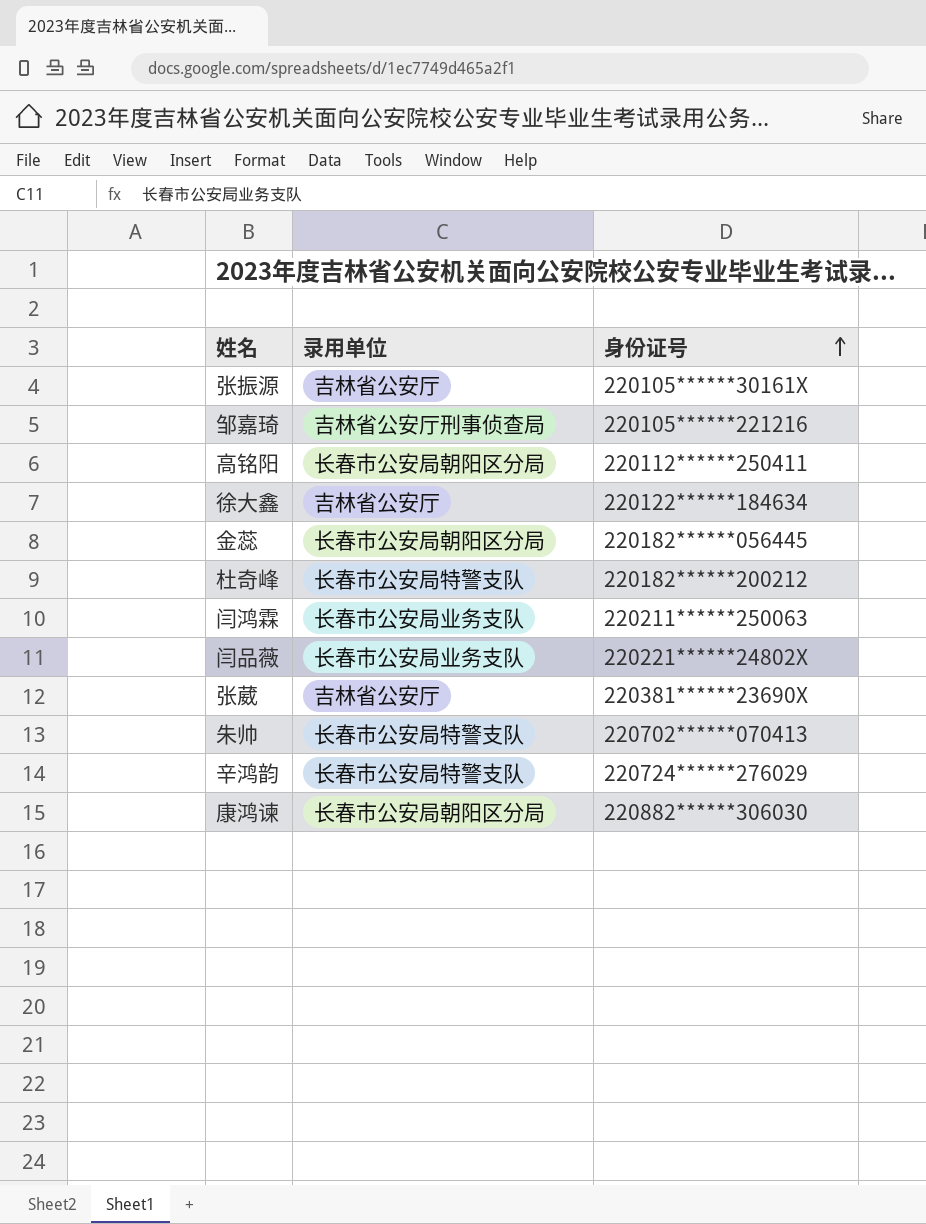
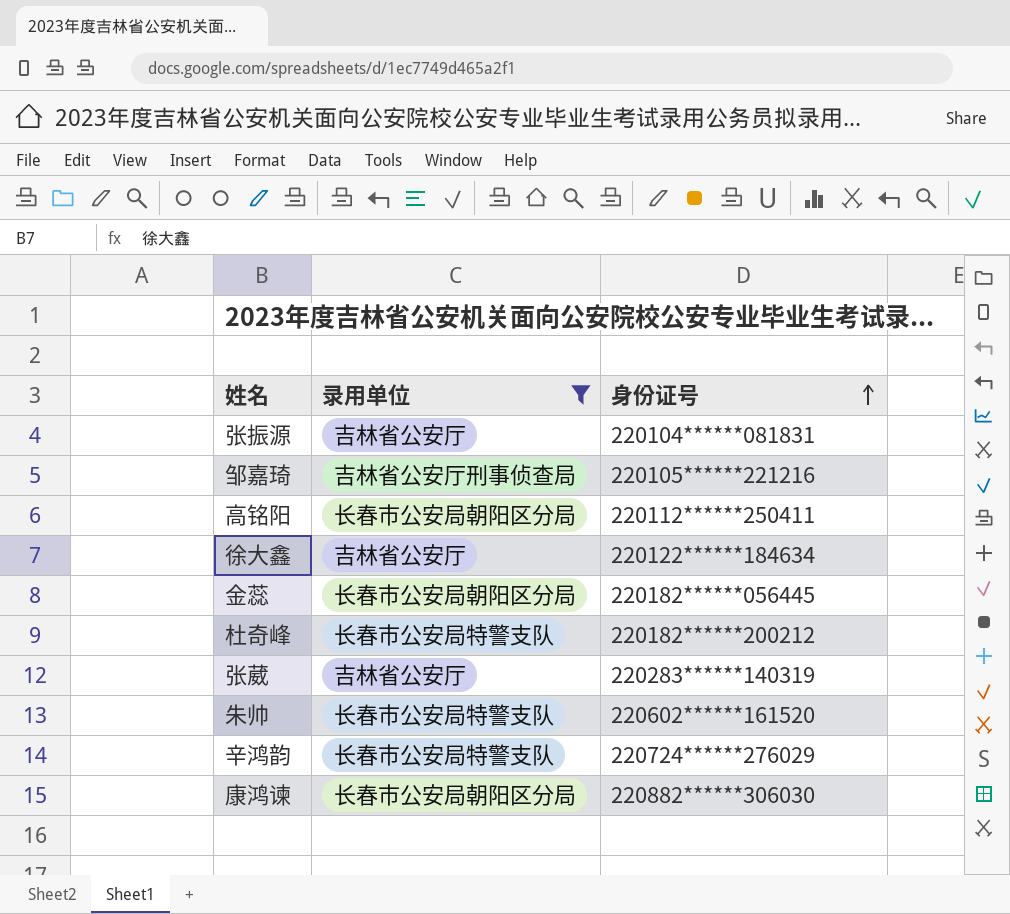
filter: none -> 录用单位 != 长春市公安局业务支队
张振源 | 身份证号: 220105******30161X -> 220104******081831
张葳 | 身份证号: 220381******23690X -> 220283******140319
朱帅 | 身份证号: 220702******070413 -> 220602******161520

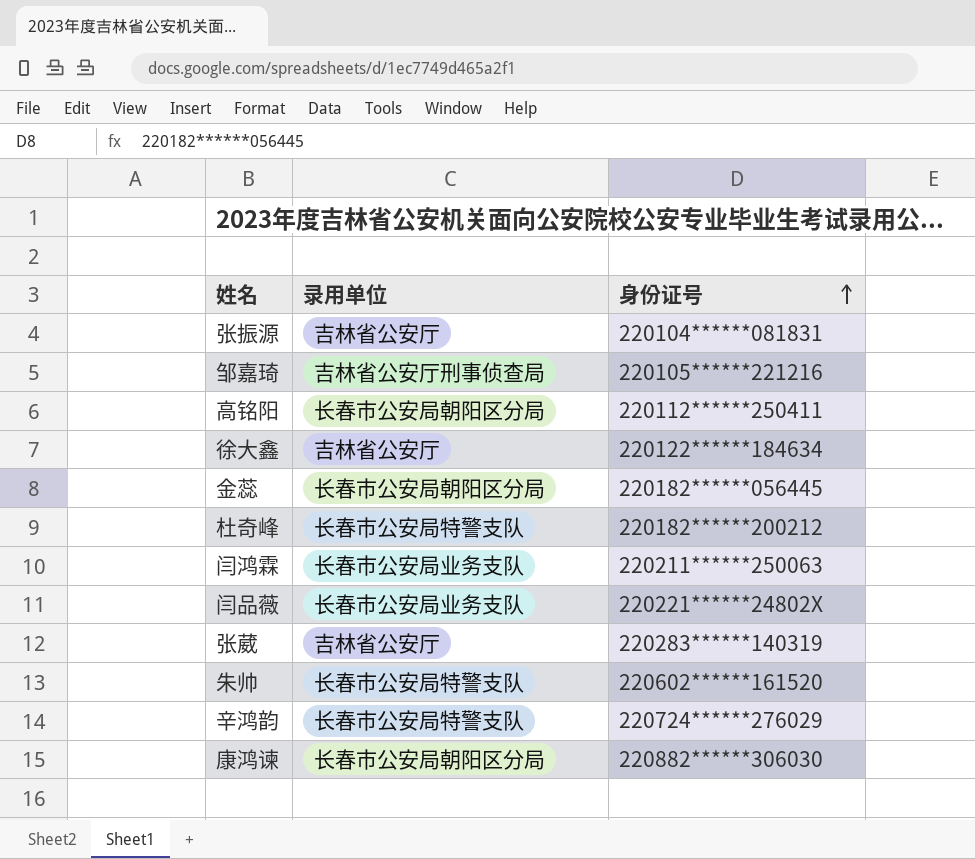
filter: 录用单位 != 长春市公安局业务支队 -> none

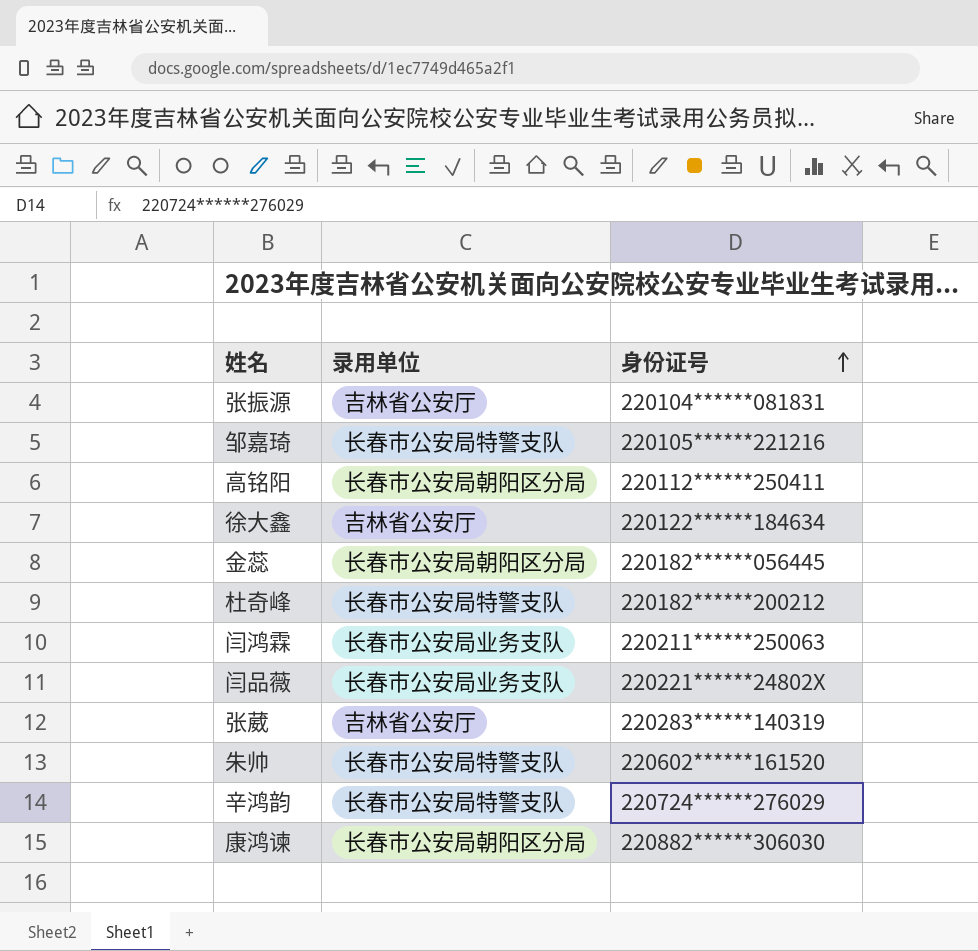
邹嘉琦 | 录用单位: 吉林省公安厅刑事侦查局 -> 长春市公安局特警支队

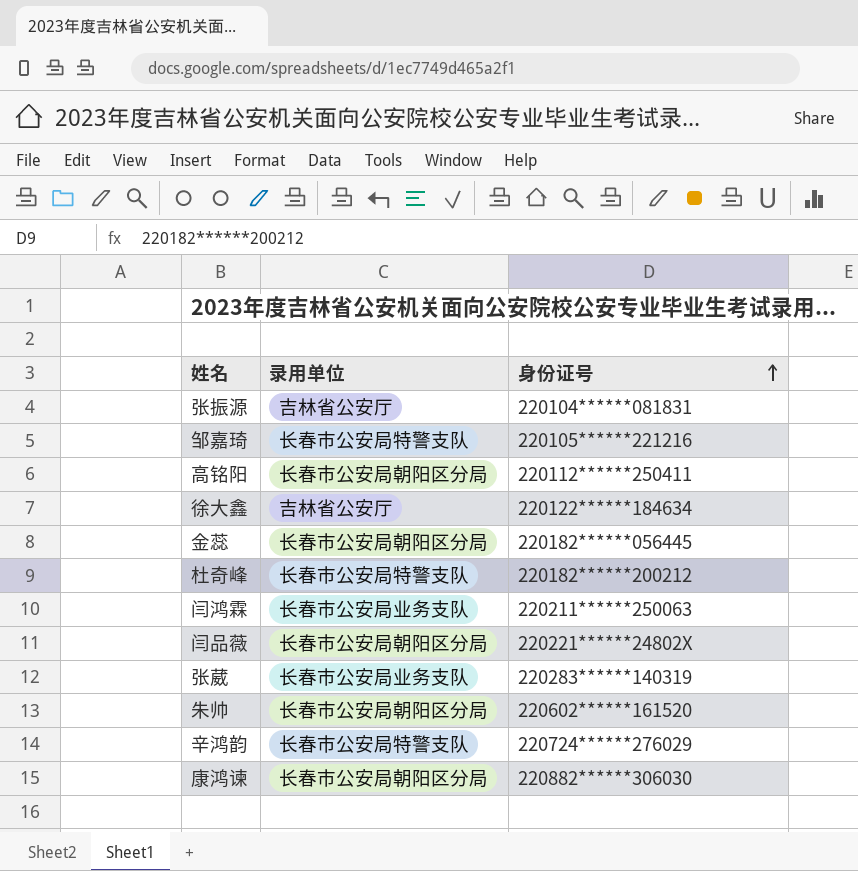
闫品薇 | 录用单位: 长春市公安局业务支队 -> 长春市公安局朝阳区分局
张葳 | 录用单位: 吉林省公安厅 -> 长春市公安局业务支队
朱帅 | 录用单位: 长春市公安局特警支队 -> 长春市公安局朝阳区分局

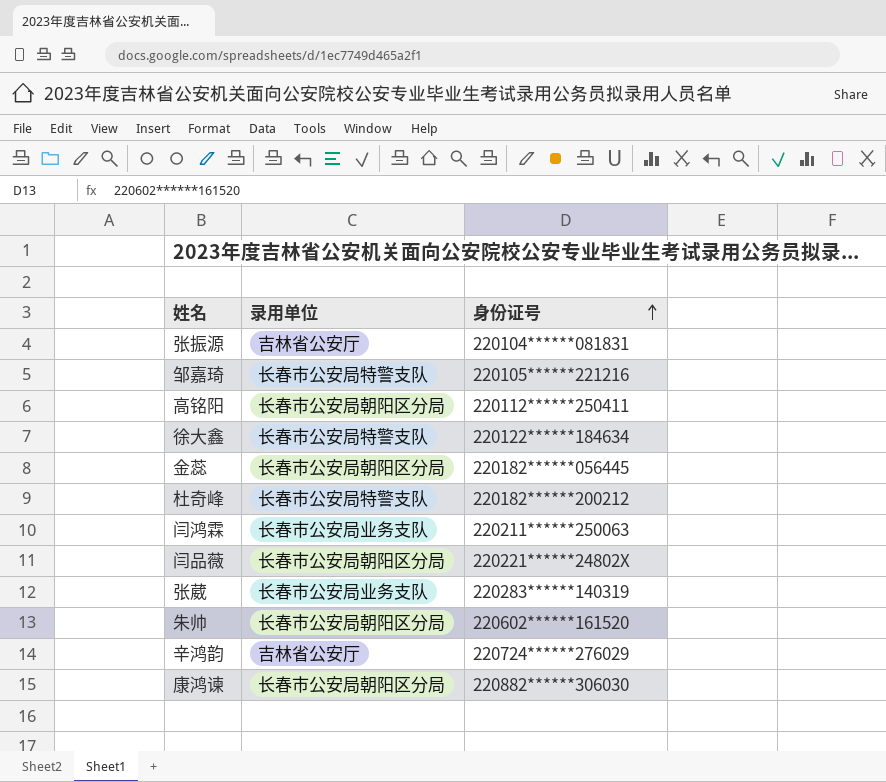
徐大鑫 | 录用单位: 吉林省公安厅 -> 长春市公安局特警支队
辛鸿韵 | 录用单位: 长春市公安局特警支队 -> 吉林省公安厅

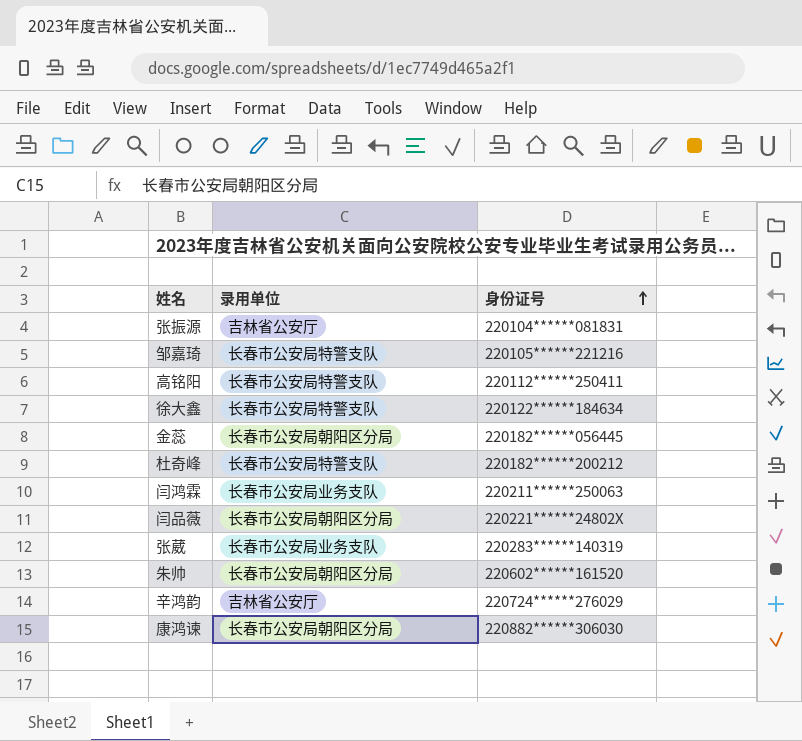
高铭阳 | 录用单位: 长春市公安局朝阳区分局 -> 长春市公安局特警支队

